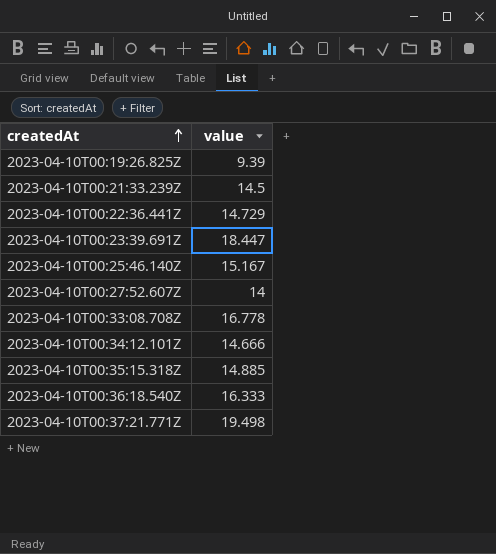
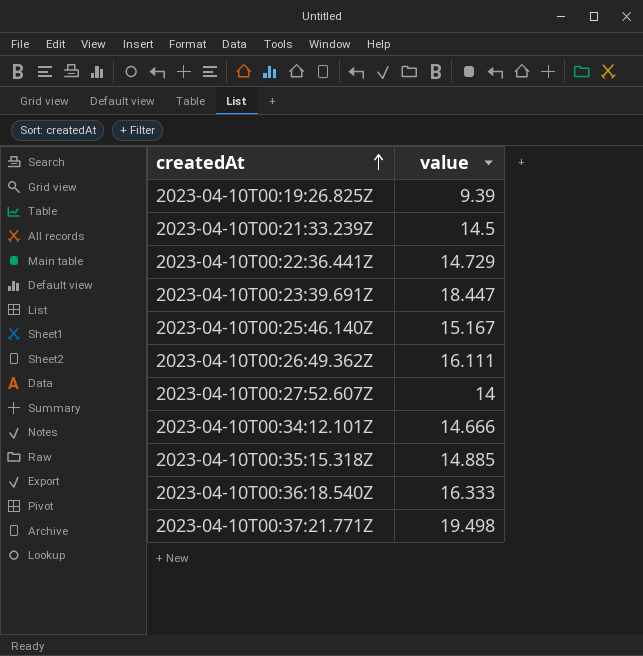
row 2023-04-10T00:33:08.708Z: 16.778 -> none
row 2023-04-10T00:26:49.362Z: none -> 16.111

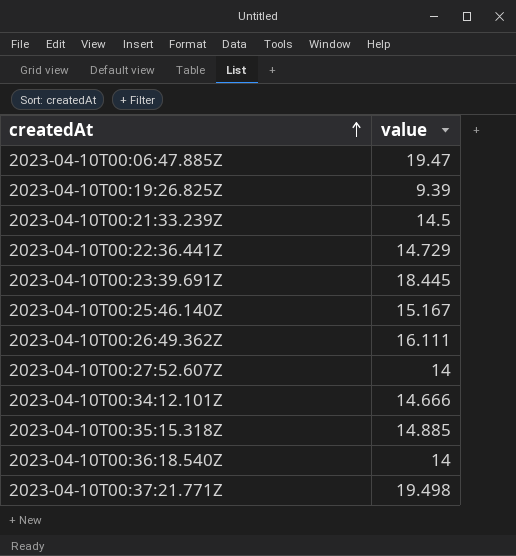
row 2023-04-10T00:06:47.885Z: none -> 19.47
2023-04-10T00:23:39.691Z | value: 18.447 -> 18.445
2023-04-10T00:36:18.540Z | value: 16.333 -> 14

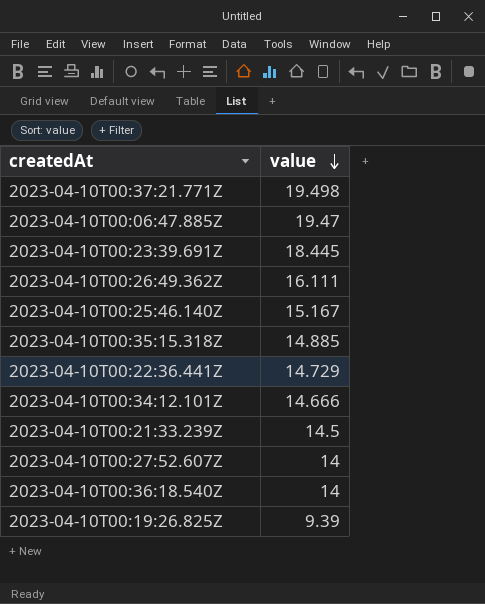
row order: createdAt ascending -> value descending

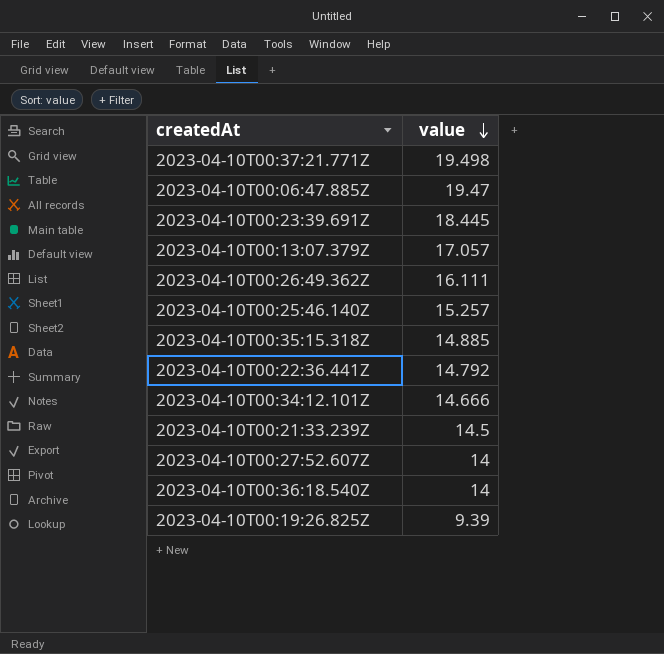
row 2023-04-10T00:13:07.379Z: none -> 17.057
2023-04-10T00:25:46.140Z | value: 15.167 -> 15.257
2023-04-10T00:22:36.441Z | value: 14.729 -> 14.792

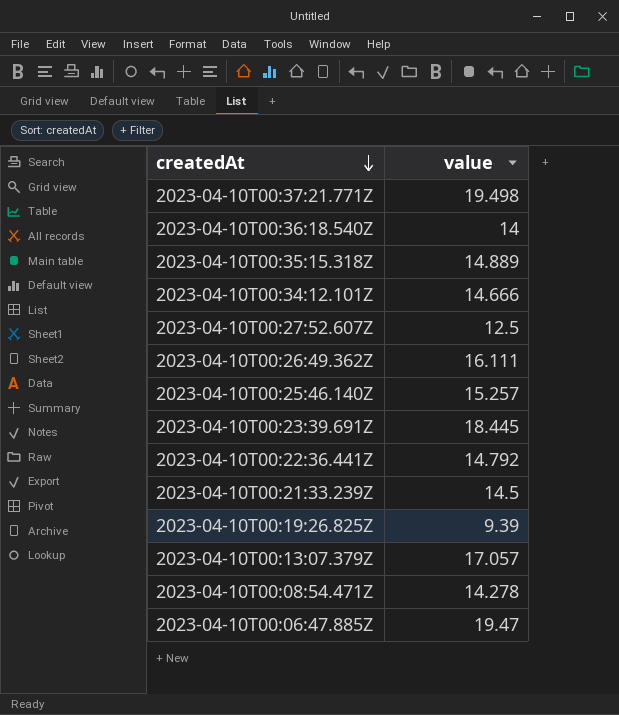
row order: value descending -> createdAt descending
2023-04-10T00:35:15.318Z | value: 14.885 -> 14.889
2023-04-10T00:27:52.607Z | value: 14 -> 12.5
row 2023-04-10T00:08:54.471Z: none -> 14.278

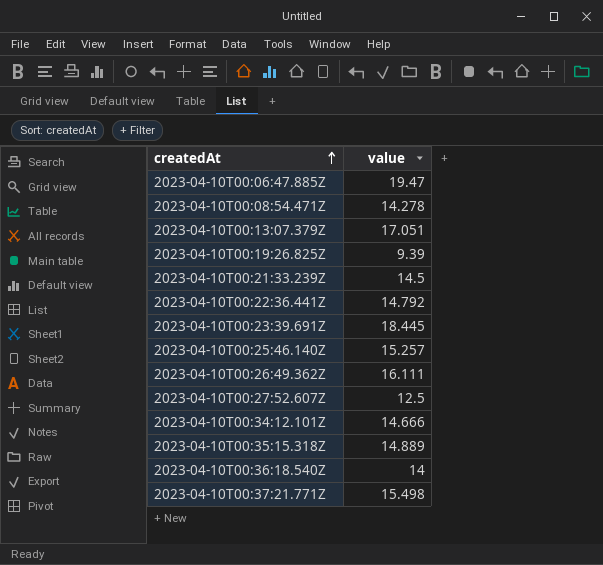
row order: createdAt descending -> createdAt ascending
2023-04-10T00:13:07.379Z | value: 17.057 -> 17.051
2023-04-10T00:37:21.771Z | value: 19.498 -> 15.498

